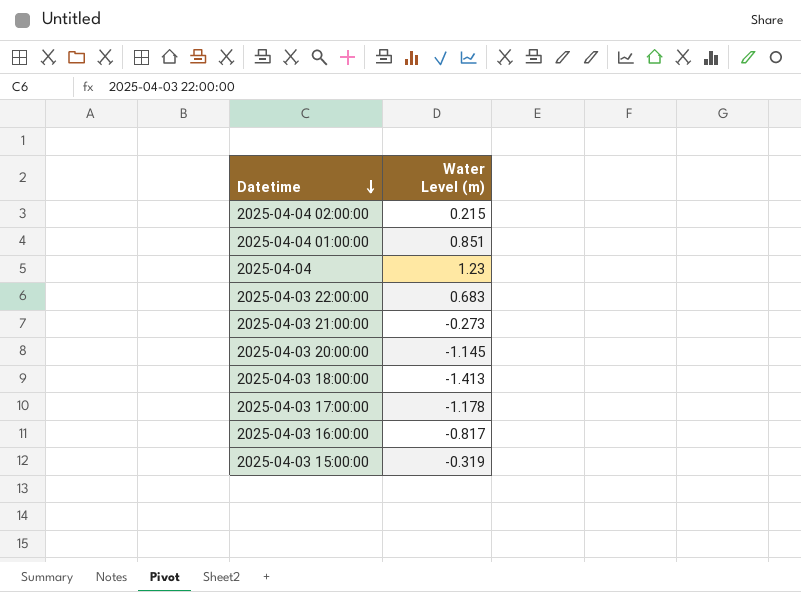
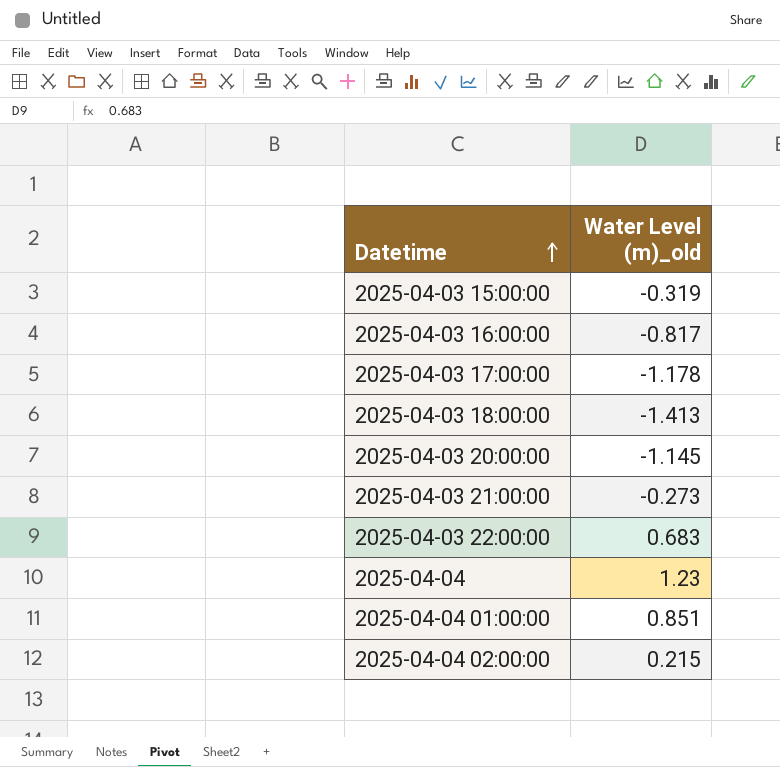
row order: Datetime descending -> Datetime ascending
column name: Water Level (m) -> Water Level (m)_old

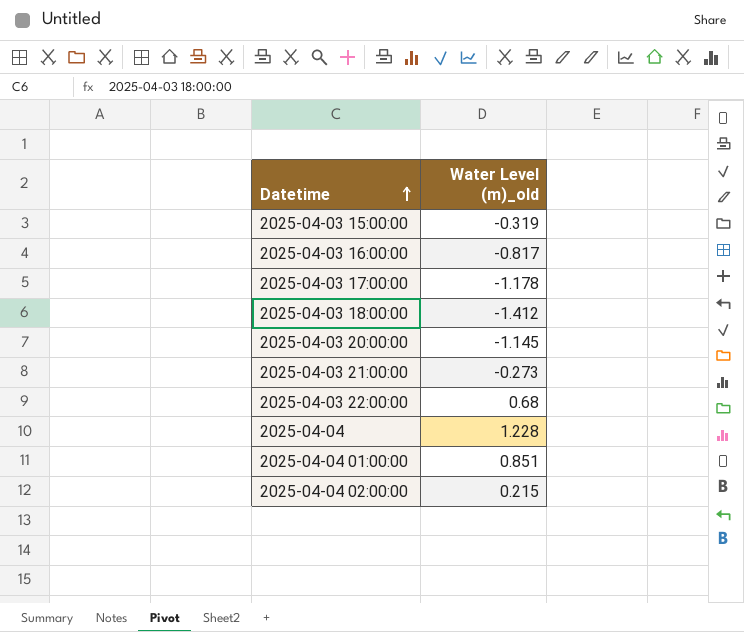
2025-04-03 18:00:00 | Water Level (m)_old: -1.413 -> -1.412
2025-04-03 22:00:00 | Water Level (m)_old: 0.683 -> 0.68
2025-04-04 | Water Level (m)_old: 1.23 -> 1.228

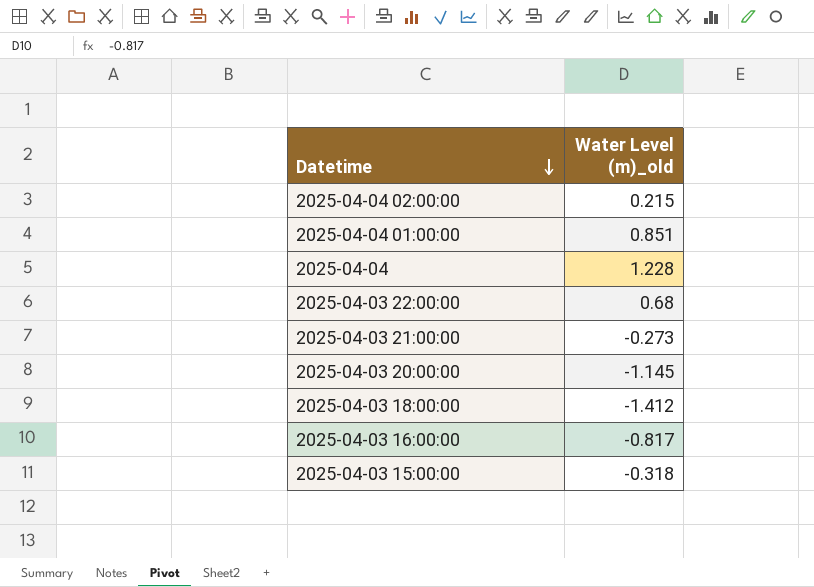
row order: Datetime ascending -> Datetime descending
row 2025-04-03 17:00:00: -1.178 -> none
2025-04-03 15:00:00 | Water Level (m)_old: -0.319 -> -0.318

